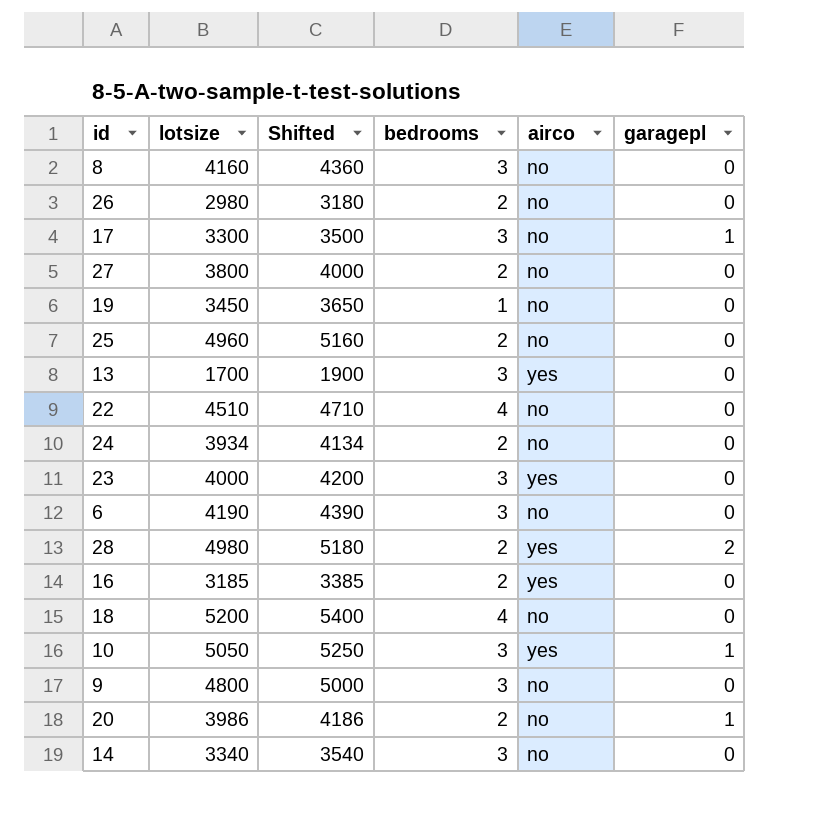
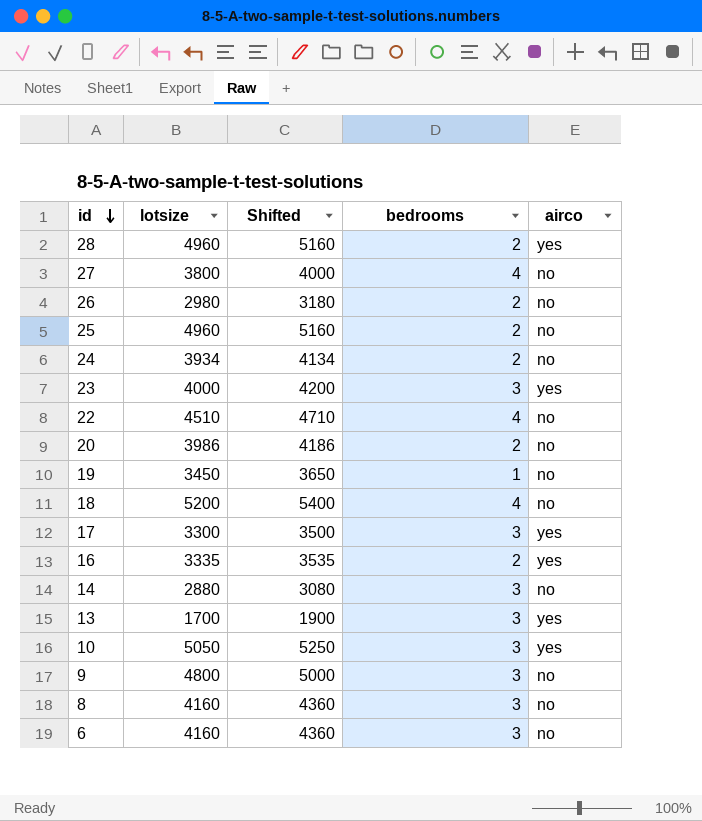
row order: none -> id descending
column garagepl | position: 6 -> none
28 | lotsize: 4980 -> 4960
28 | Shifted: 5180 -> 5160
27 | bedrooms: 2 -> 4
17 | airco: no -> yes
16 | lotsize: 3185 -> 3335
16 | Shifted: 3385 -> 3535
14 | lotsize: 3340 -> 2880
14 | Shifted: 3540 -> 3080
6 | lotsize: 4190 -> 4160
6 | Shifted: 4390 -> 4360

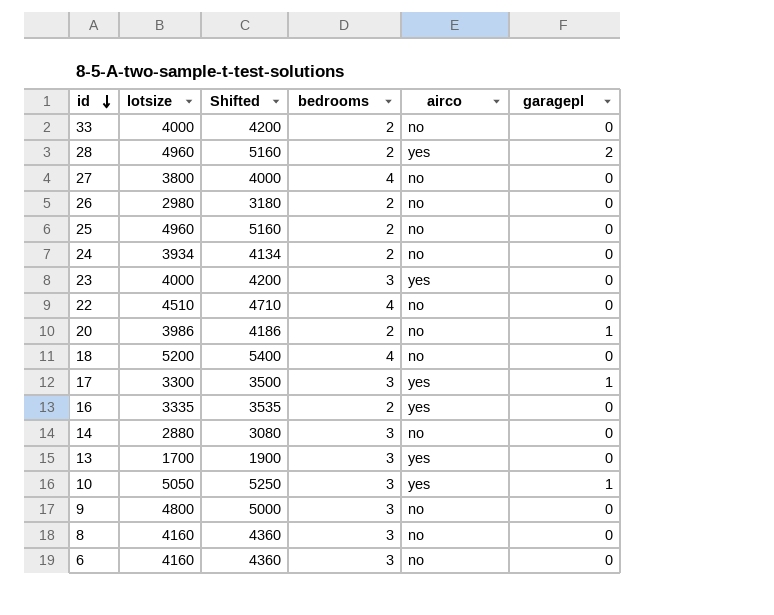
column garagepl | position: none -> 6
row 19: 3450 | 3650 | 1 | no -> none
row 33: none -> 4000 | 4200 | 2 | no | 0

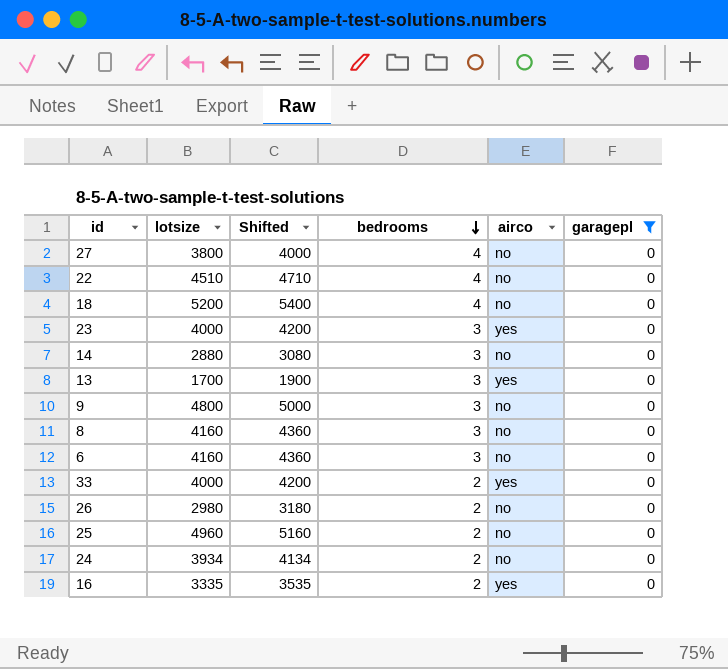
filter: none -> garagepl = 0
row order: id descending -> bedrooms descending
33 | airco: no -> yes

